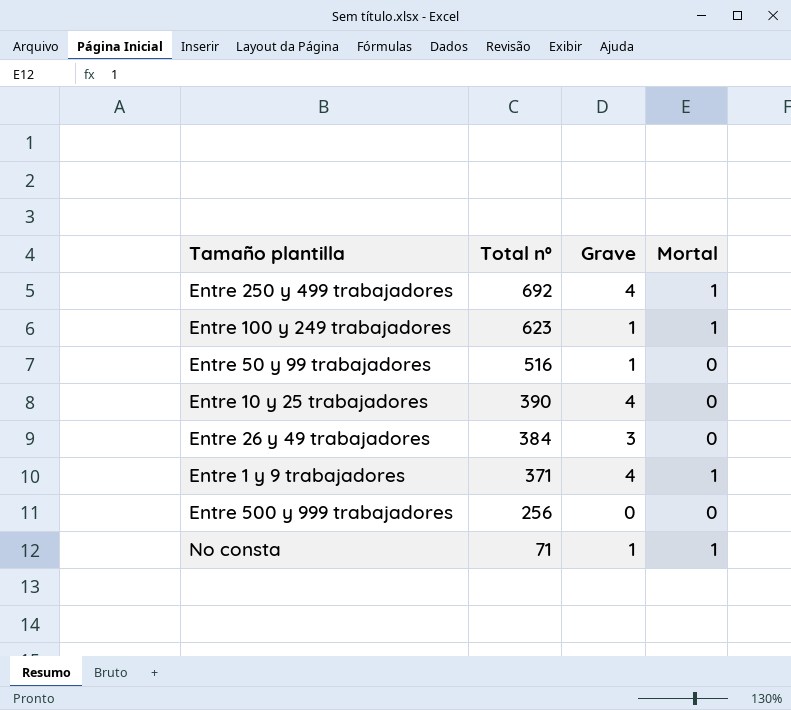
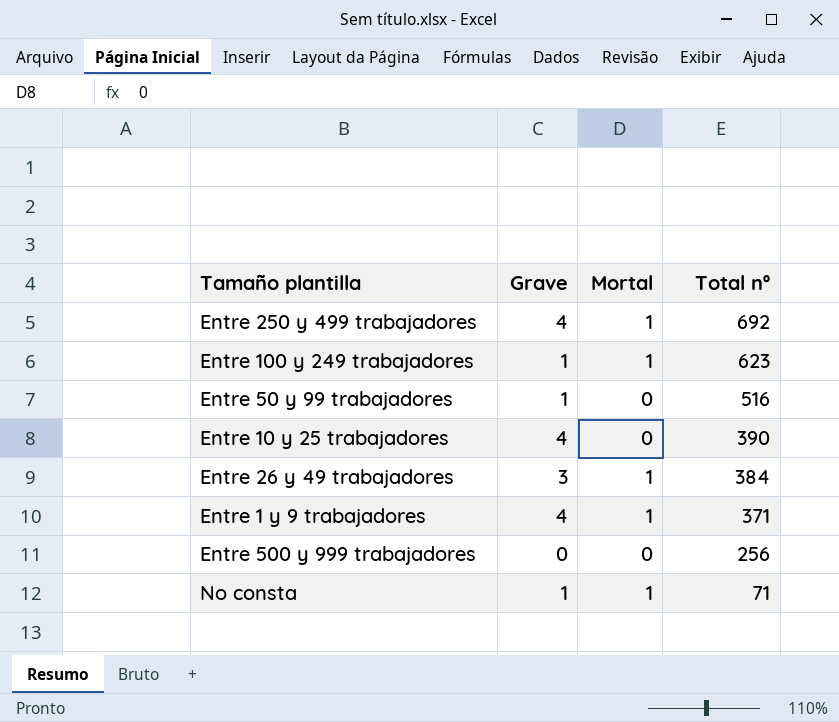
column Total nº | position: 2 -> 4
Entre 26 y 49 trabajadores | Mortal: 0 -> 1

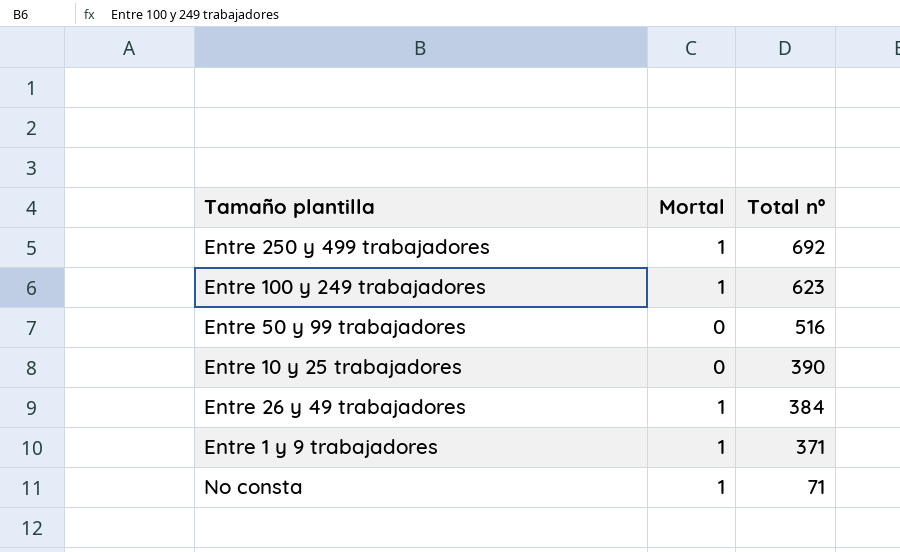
column Grave | position: 2 -> none
row Entre 500 y 999 trabajadores: 0 | 0 | 256 -> none

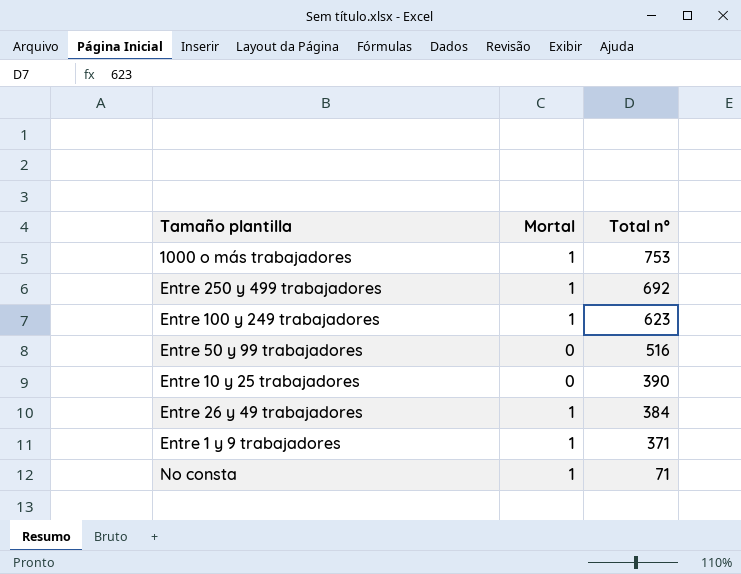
row 1000 o más trabajadores: none -> 1 | 753

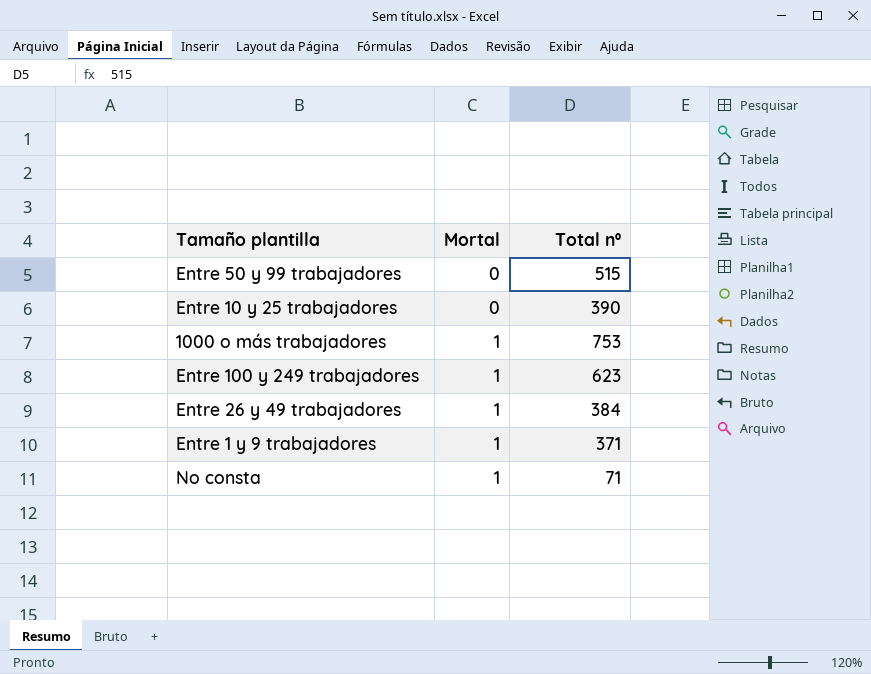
row order: Total nº descending -> Mortal ascending
row Entre 250 y 499 trabajadores: 1 | 692 -> none
Entre 50 y 99 trabajadores | Total nº: 516 -> 515

